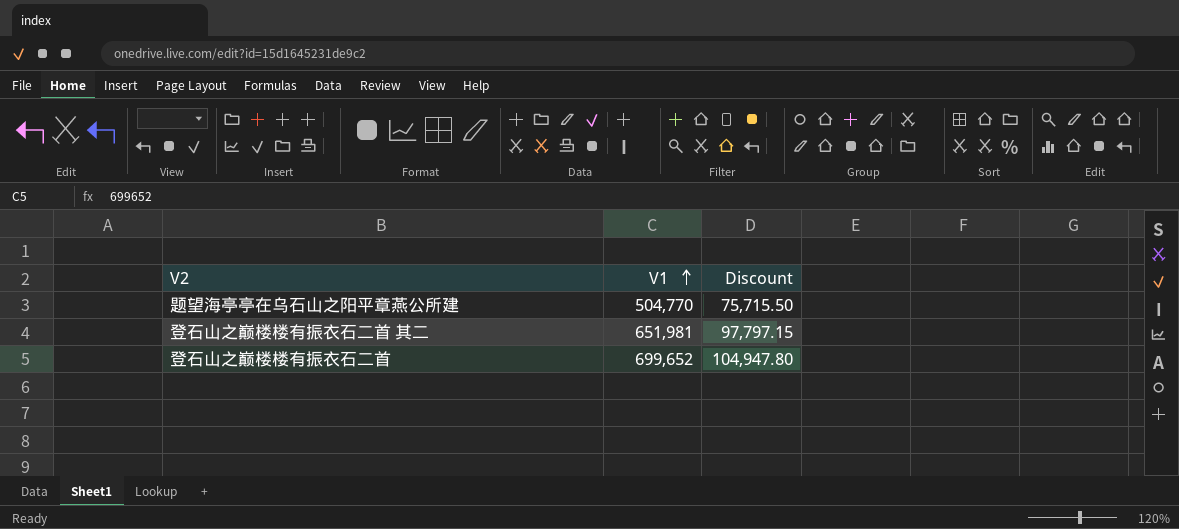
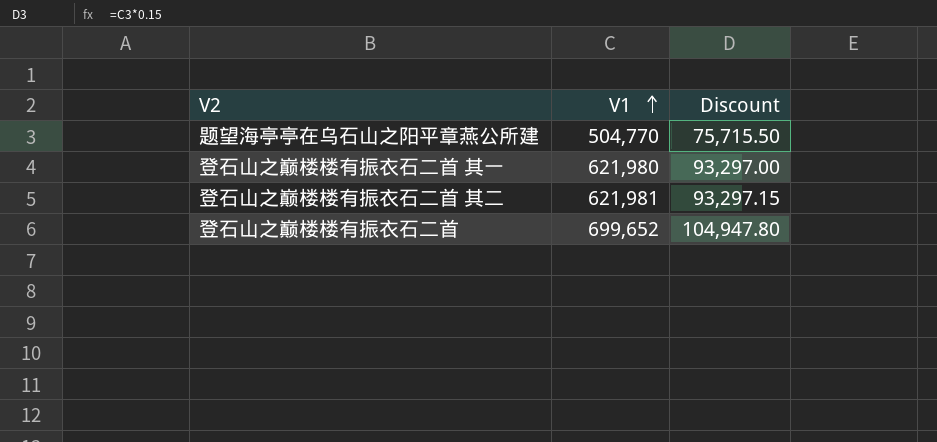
row 登石山之巅楼楼有振衣石二首 其一: none -> 621,980 | 93,297.00
登石山之巅楼楼有振衣石二首 其二 | V1: 651,981 -> 621,981
登石山之巅楼楼有振衣石二首 其二 | Discount: 97,797.15 -> 93,297.15

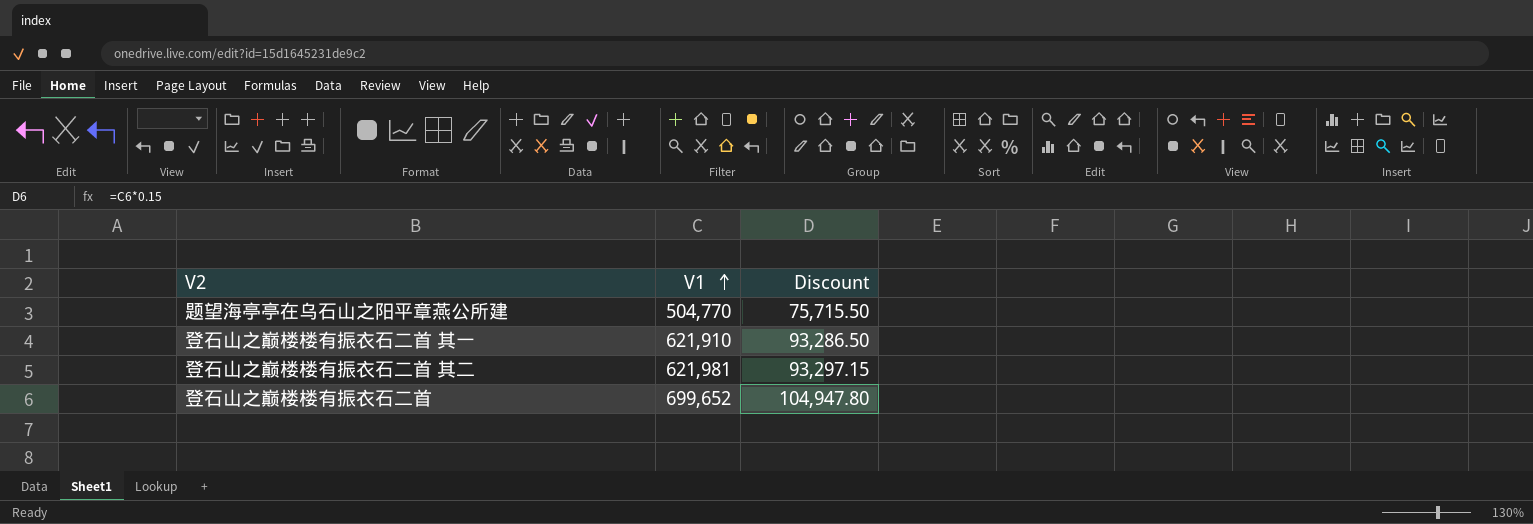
登石山之巅楼楼有振衣石二首 其一 | V1: 621,980 -> 621,910
登石山之巅楼楼有振衣石二首 其一 | Discount: 93,297.00 -> 93,286.50

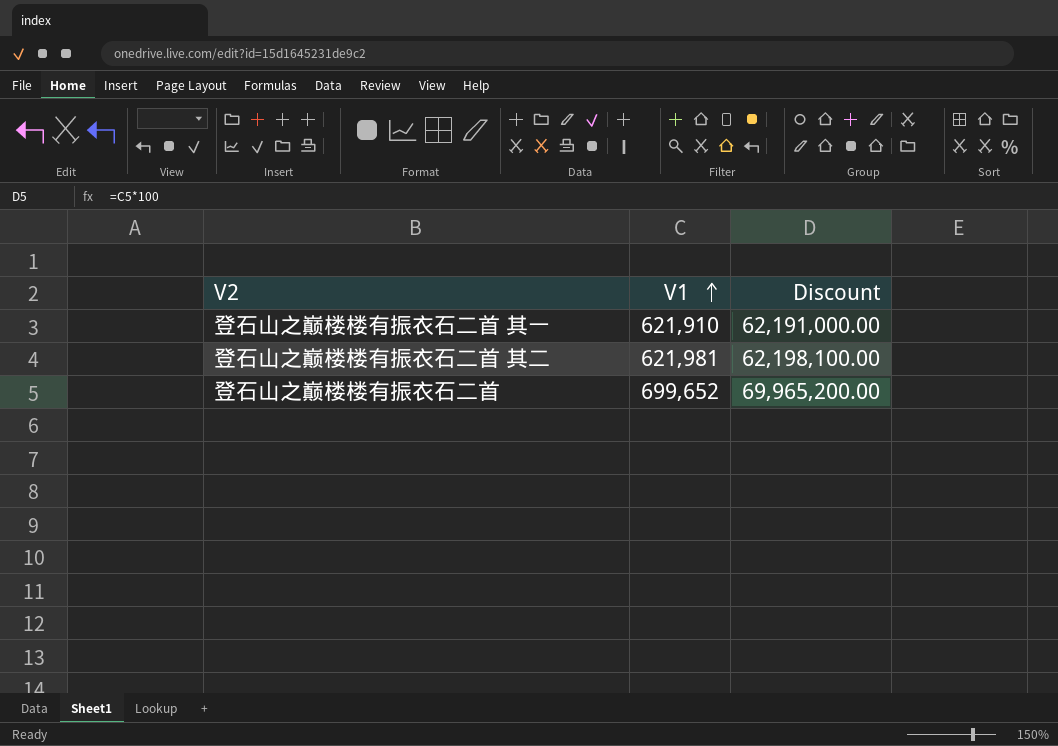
column Discount | formula: [V1] * 0.15 -> [V1] * 100
row 题望海亭亭在乌石山之阳平章燕公所建: 504,770 | 75,715.50 -> none

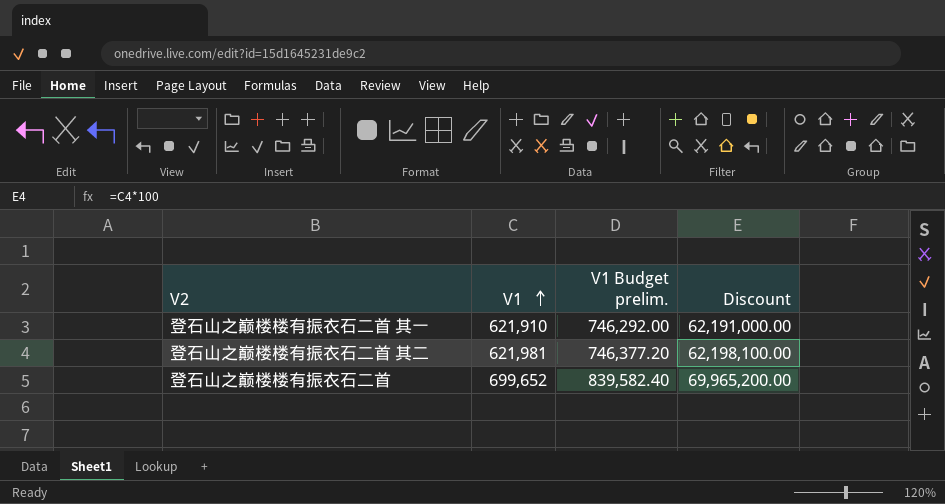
column V1 Budget prelim. | formula: none -> [V1] * 1.2

